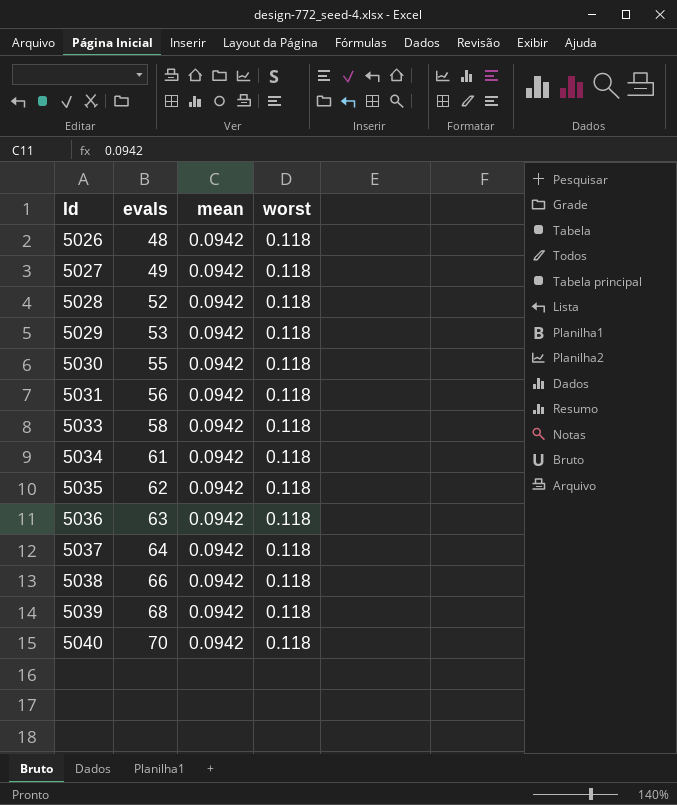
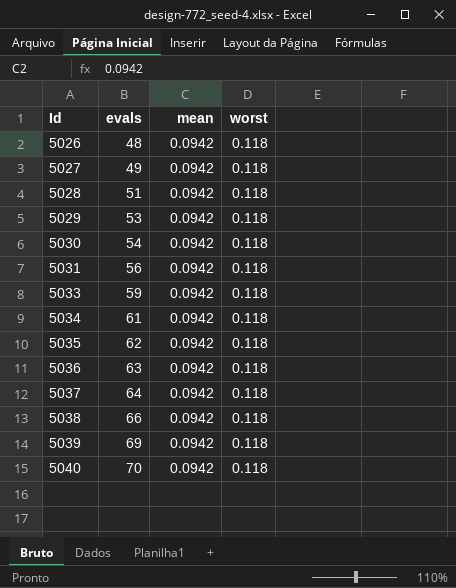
5028 | evals: 52 -> 51
5030 | evals: 55 -> 54
5033 | evals: 58 -> 59
5039 | evals: 68 -> 69

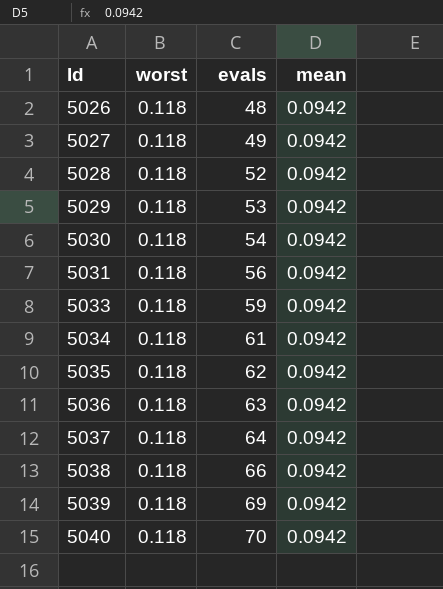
column worst | position: 4 -> 2
5028 | evals: 51 -> 52

